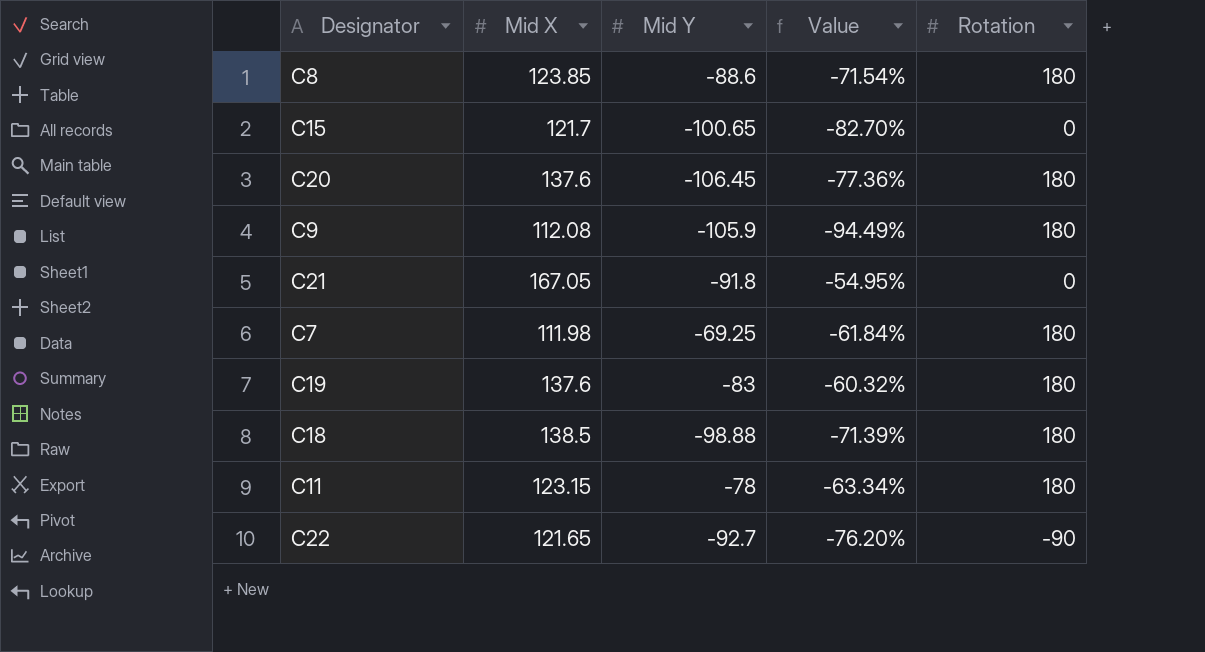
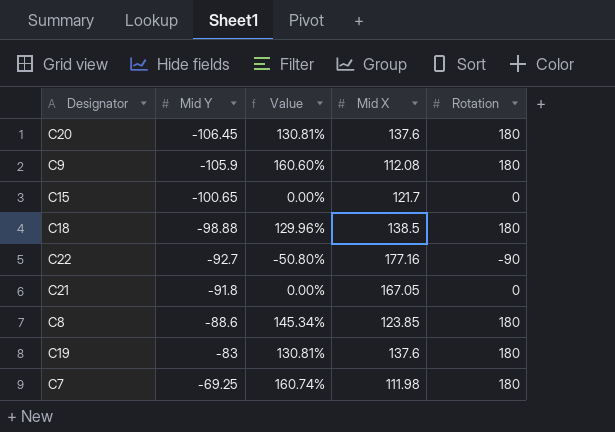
row order: none -> Mid Y ascending
column Value | formula: [Mid Y] / [Mid X] -> [Rotation] / [Mid X]
column Mid X | position: 2 -> 4
row C11: 123.15 | -78 | -63.34% | 180 -> none
C22 | Mid X: 121.65 -> 177.16

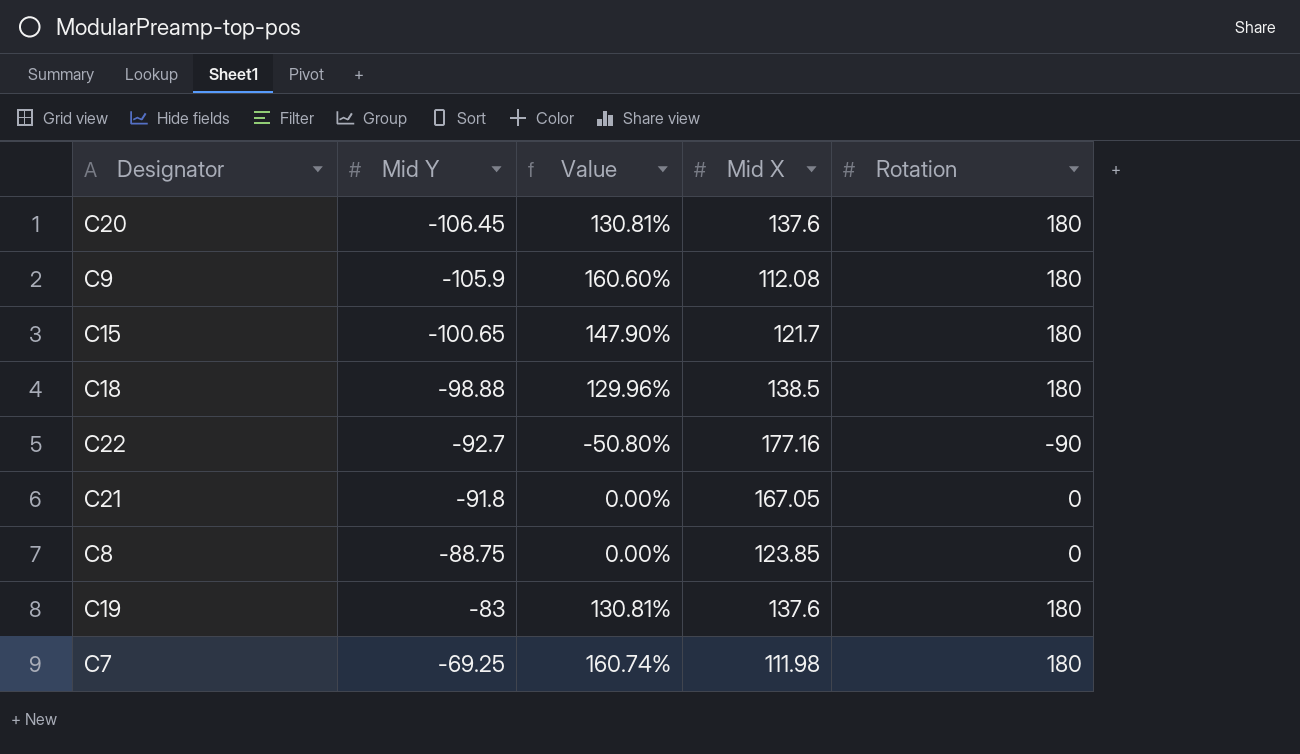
C15 | Value: 0.00% -> 147.90%
C15 | Rotation: 0 -> 180
C8 | Mid Y: -88.6 -> -88.75
C8 | Value: 145.34% -> 0.00%
C8 | Rotation: 180 -> 0

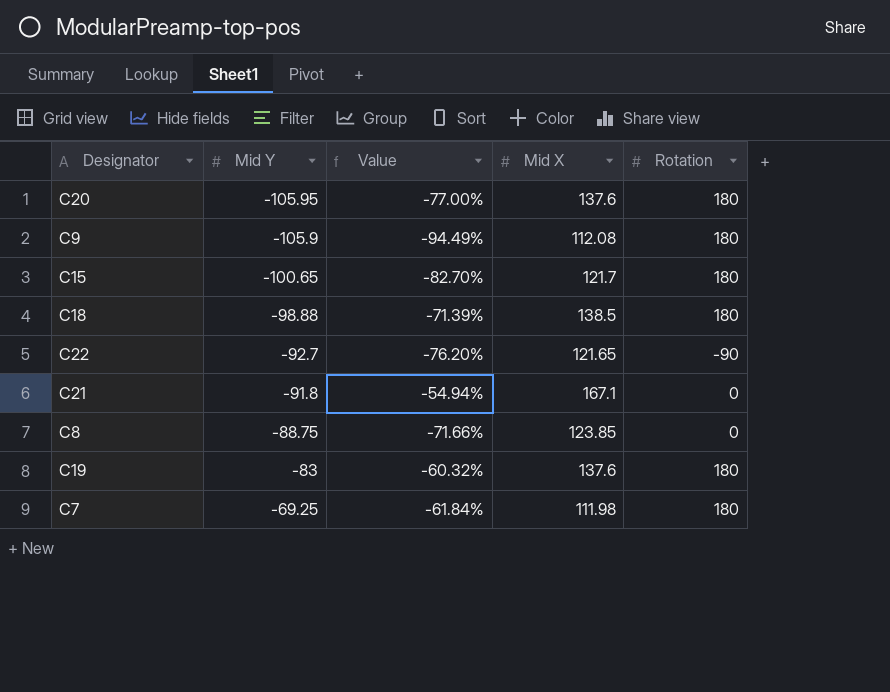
column Value | formula: [Rotation] / [Mid X] -> [Mid Y] / [Mid X]
C20 | Mid Y: -106.45 -> -105.95
C22 | Mid X: 177.16 -> 121.65
C21 | Mid X: 167.05 -> 167.1

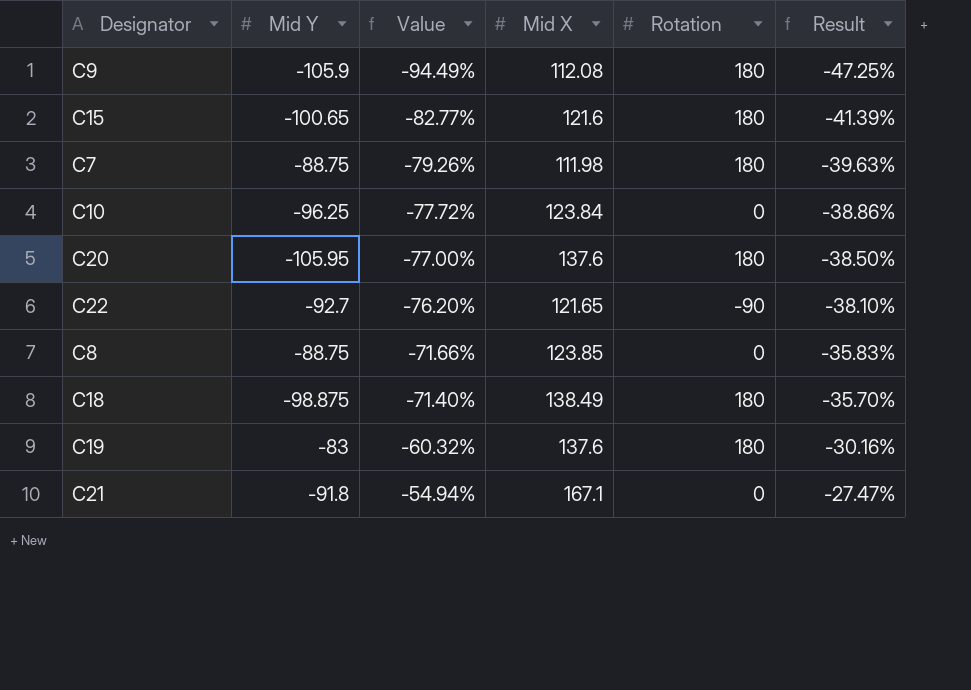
row order: Mid Y ascending -> Value ascending
column Result | formula: none -> [Value] * 0.5
C15 | Value: -82.70% -> -82.77%
C15 | Mid X: 121.7 -> 121.6
C7 | Mid Y: -69.25 -> -88.75
C7 | Value: -61.84% -> -79.26%
row C10: none -> -96.25 | -77.72% | 123.84 | 0 | -38.86%
C18 | Mid Y: -98.88 -> -98.875
C18 | Value: -71.39% -> -71.40%
C18 | Mid X: 138.5 -> 138.49

